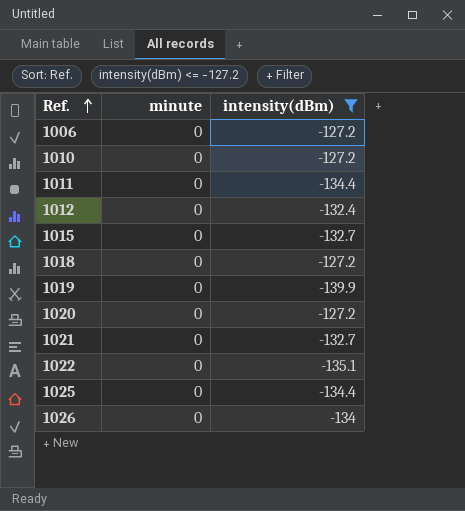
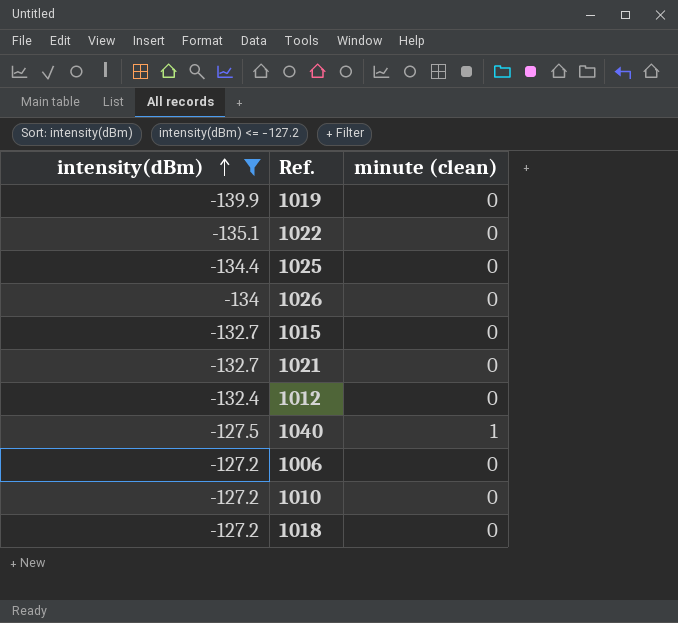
row order: Ref. ascending -> intensity(dBm) ascending
column intensity(dBm) | position: 3 -> 1
column name: minute -> minute (clean)
row 1011: 0 | -134.4 -> none
row 1020: 0 | -127.2 -> none
row 1040: none -> -127.5 | 1

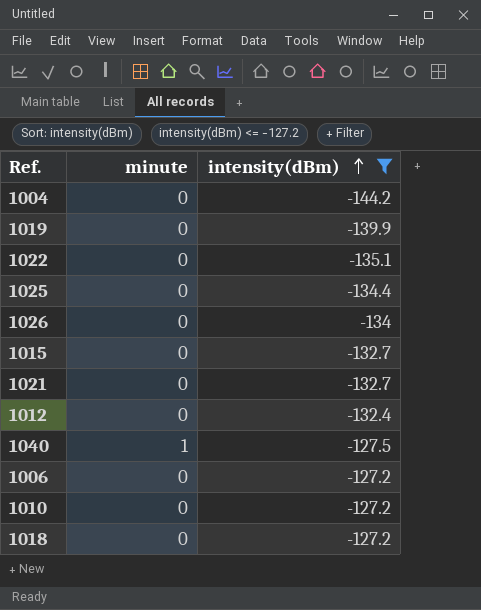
column name: minute (clean) -> minute
column intensity(dBm) | position: 1 -> 3
row 1004: none -> 0 | -144.2

